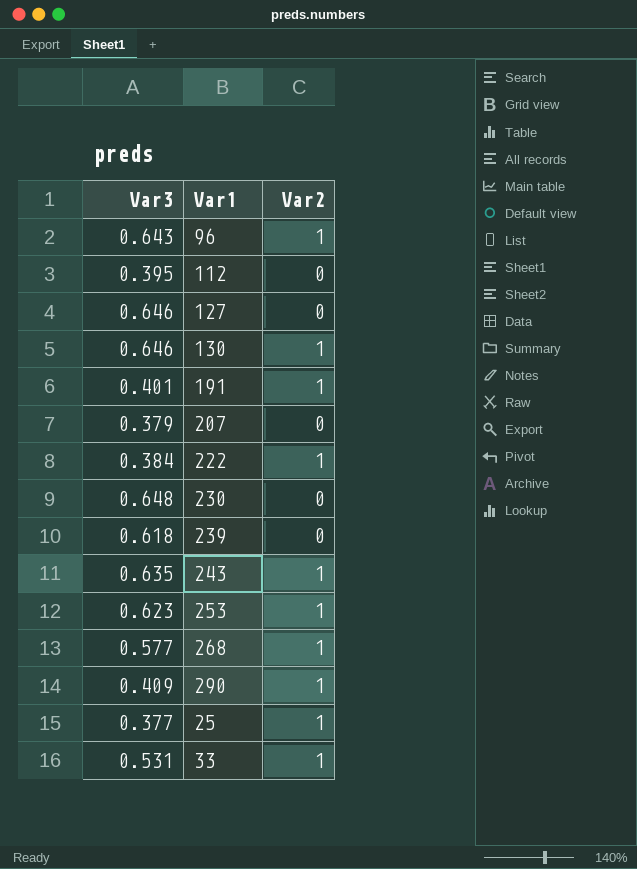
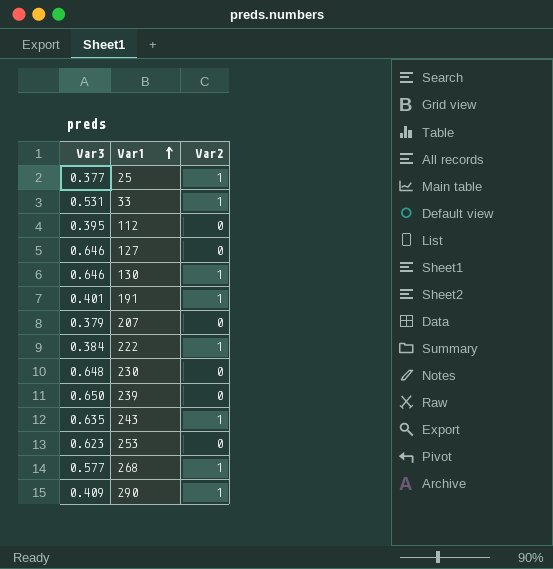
row order: none -> Var1 ascending
row 96: 0.643 | 1 -> none
239 | Var3: 0.618 -> 0.650
253 | Var2: 1 -> 0

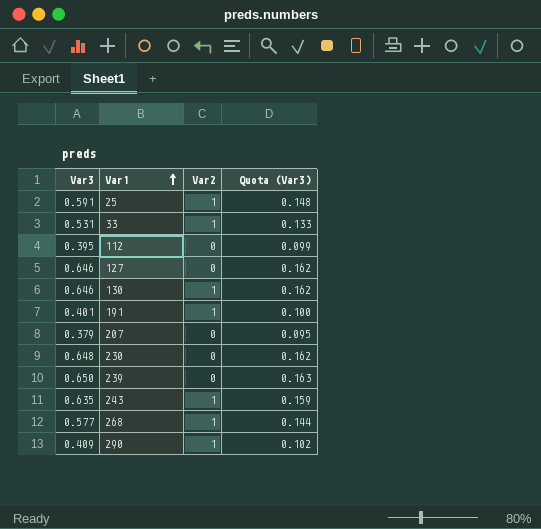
column Quota (Var3) | formula: none -> [Var3] * 0.25
row 222: 0.384 | 1 -> none
row 253: 0.623 | 0 -> none
25 | Var3: 0.377 -> 0.591

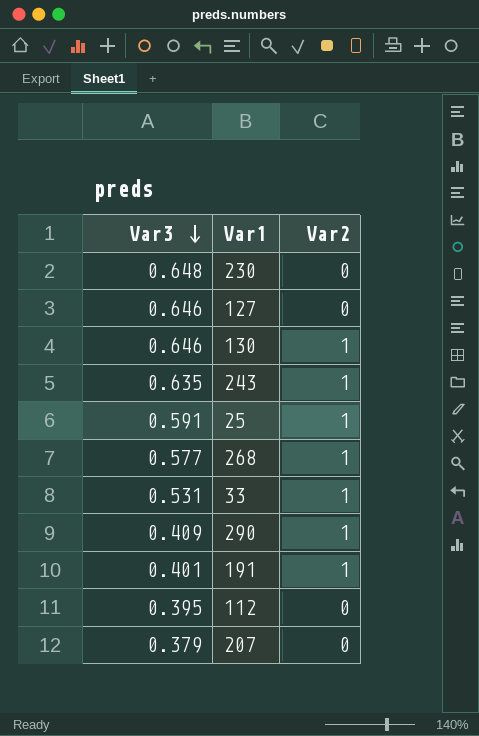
row order: Var1 ascending -> Var3 descending
column Quota (Var3) | formula: [Var3] * 0.25 -> none
row 239: 0.650 | 0 | 0.163 -> none

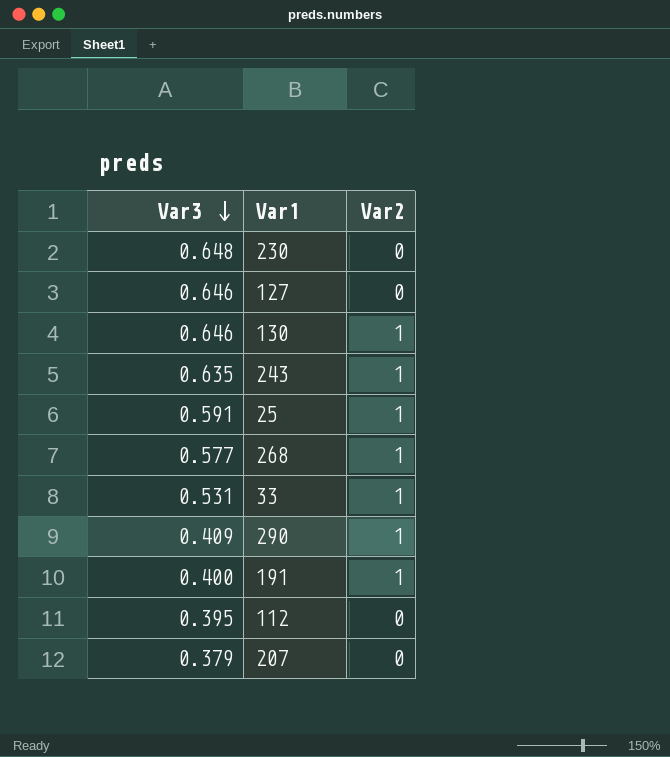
191 | Var3: 0.401 -> 0.400

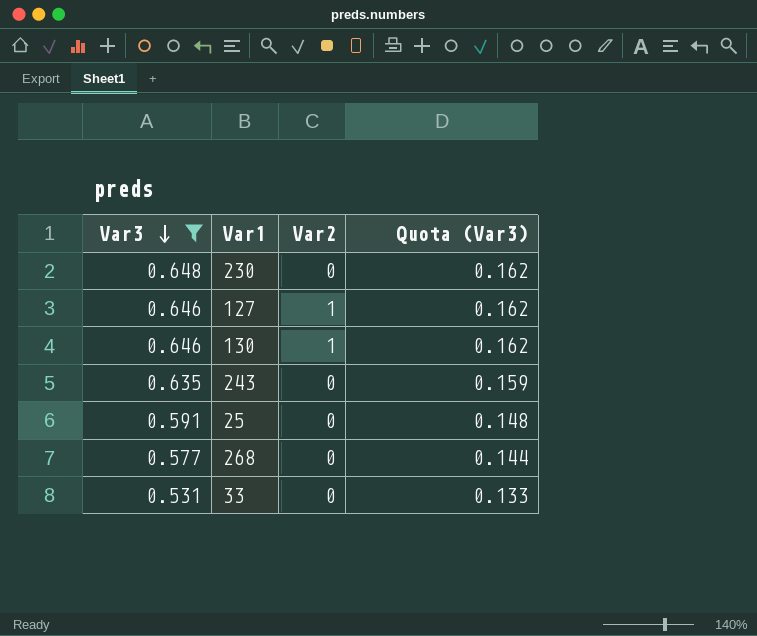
filter: none -> Var3 >= 0.531
column Quota (Var3) | formula: none -> [Var3] * 0.25
127 | Var2: 0 -> 1
243 | Var2: 1 -> 0
25 | Var2: 1 -> 0
268 | Var2: 1 -> 0
33 | Var2: 1 -> 0

